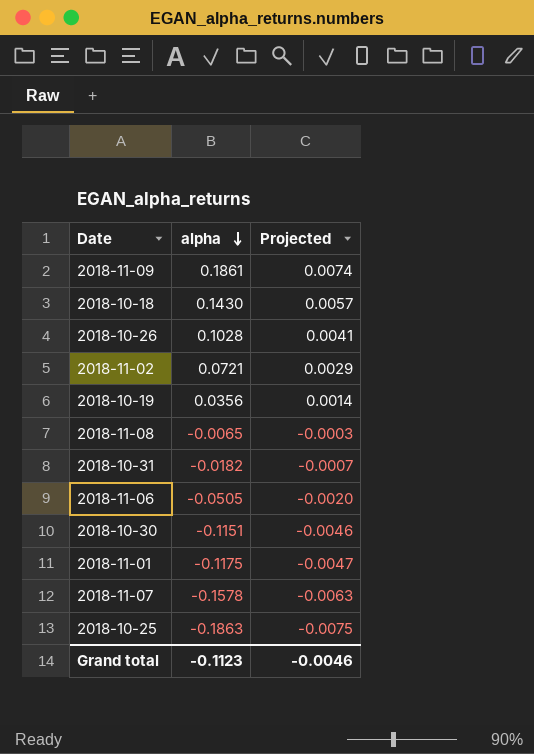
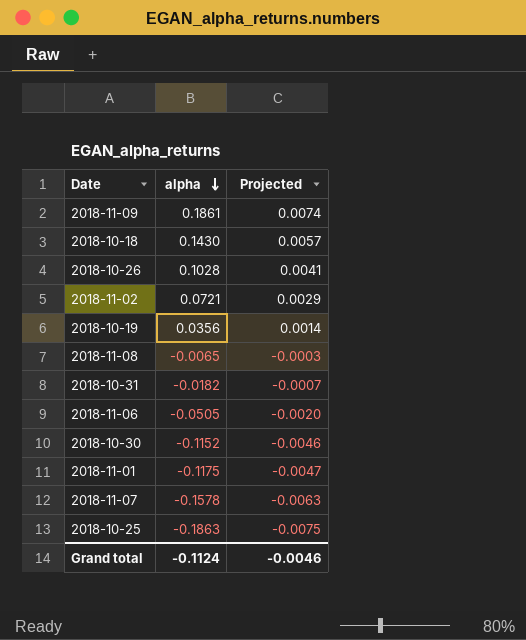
2018-10-30 | alpha: -0.1151 -> -0.1152
Grand total | alpha: -0.1123 -> -0.1124

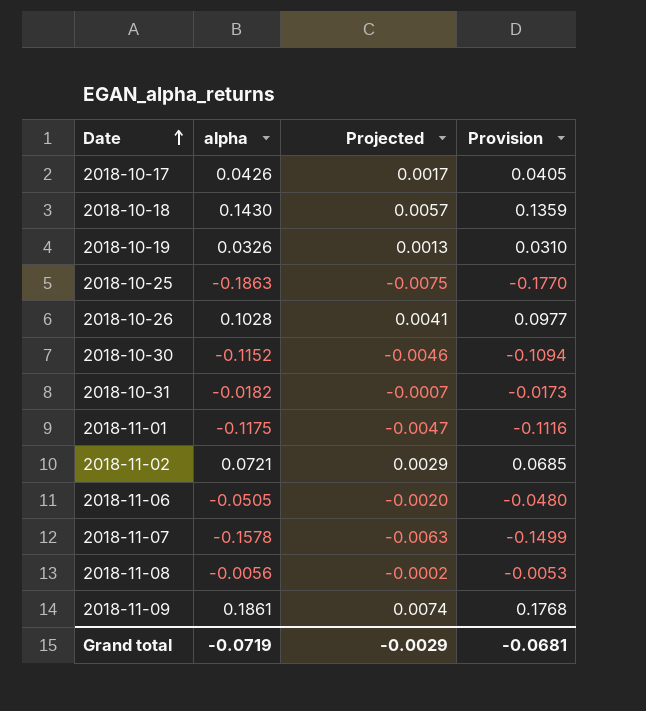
row order: alpha descending -> Date ascending
column Provision | formula: none -> [alpha] * 0.95
row 2018-10-17: none -> 0.0426 | 0.0017 | 0.0405
2018-10-19 | alpha: 0.0356 -> 0.0326
2018-10-19 | Projected: 0.0014 -> 0.0013
2018-11-08 | alpha: -0.0065 -> -0.0056
2018-11-08 | Projected: -0.0003 -> -0.0002
Grand total | alpha: -0.1124 -> -0.0719
Grand total | Projected: -0.0046 -> -0.0029

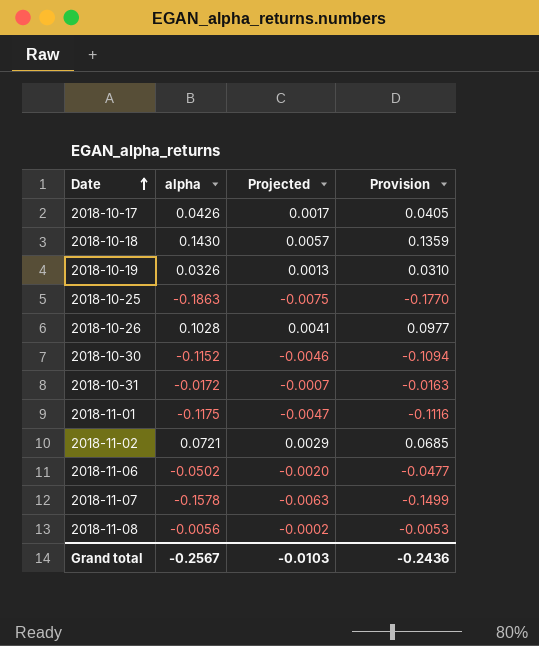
row 2018-11-09: 0.1861 | 0.0074 | 0.1768 -> none
2018-10-31 | alpha: -0.0182 -> -0.0172
2018-10-31 | Provision: -0.0173 -> -0.0163
2018-11-06 | alpha: -0.0505 -> -0.0502
2018-11-06 | Provision: -0.0480 -> -0.0477
Grand total | alpha: -0.0719 -> -0.2567
Grand total | Projected: -0.0029 -> -0.0103
Grand total | Provision: -0.0681 -> -0.2436

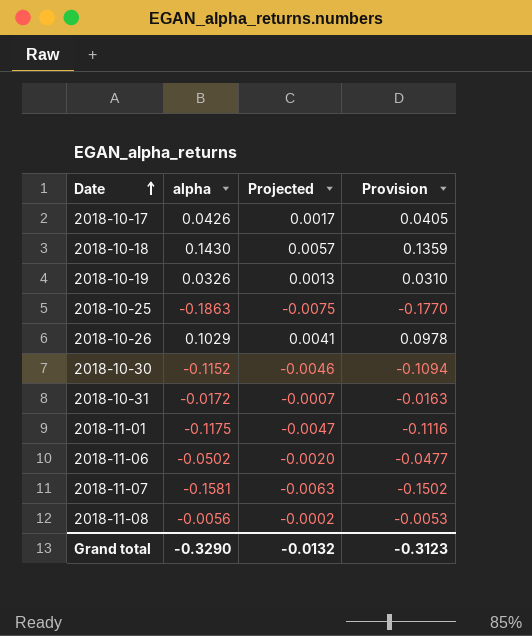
row 2018-11-02: 0.0721 | 0.0029 | 0.0685 -> none
2018-10-26 | alpha: 0.1028 -> 0.1029
2018-10-26 | Provision: 0.0977 -> 0.0978
2018-11-07 | alpha: -0.1578 -> -0.1581
2018-11-07 | Provision: -0.1499 -> -0.1502
Grand total | alpha: -0.2567 -> -0.3290
Grand total | Projected: -0.0103 -> -0.0132
Grand total | Provision: -0.2436 -> -0.3123

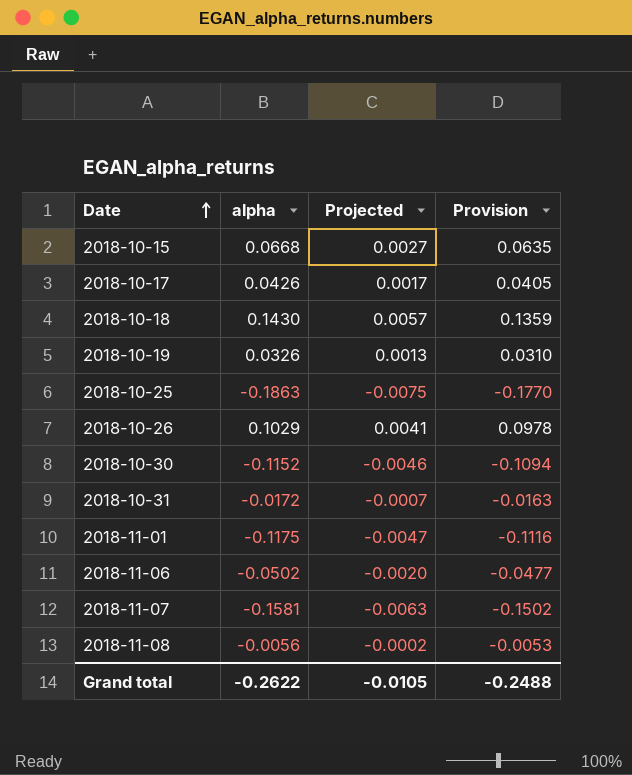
row 2018-10-15: none -> 0.0668 | 0.0027 | 0.0635
Grand total | alpha: -0.3290 -> -0.2622
Grand total | Projected: -0.0132 -> -0.0105
Grand total | Provision: -0.3123 -> -0.2488

